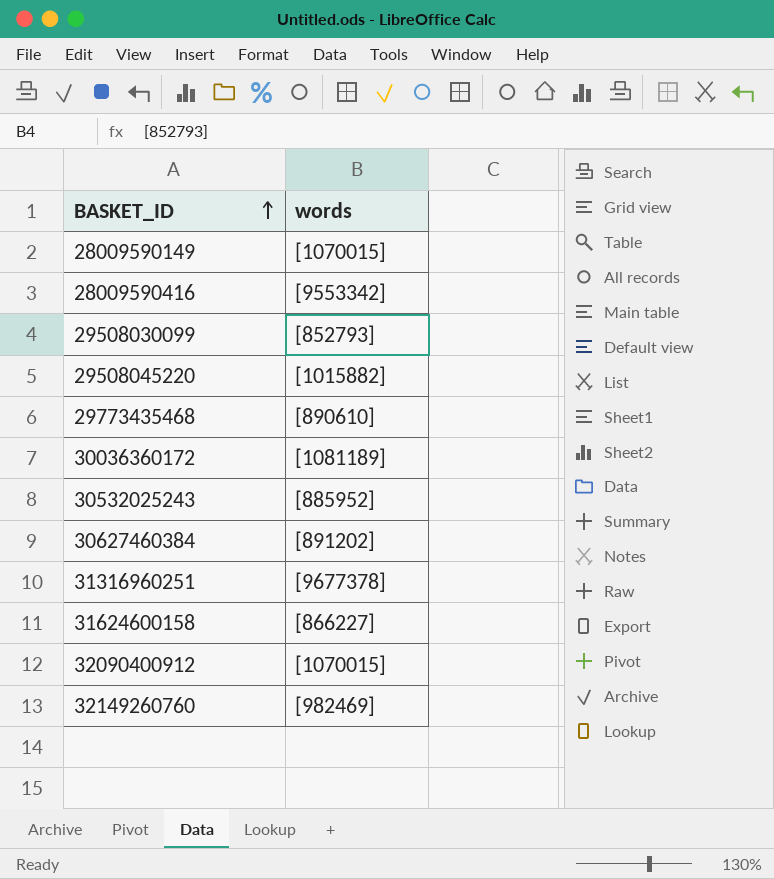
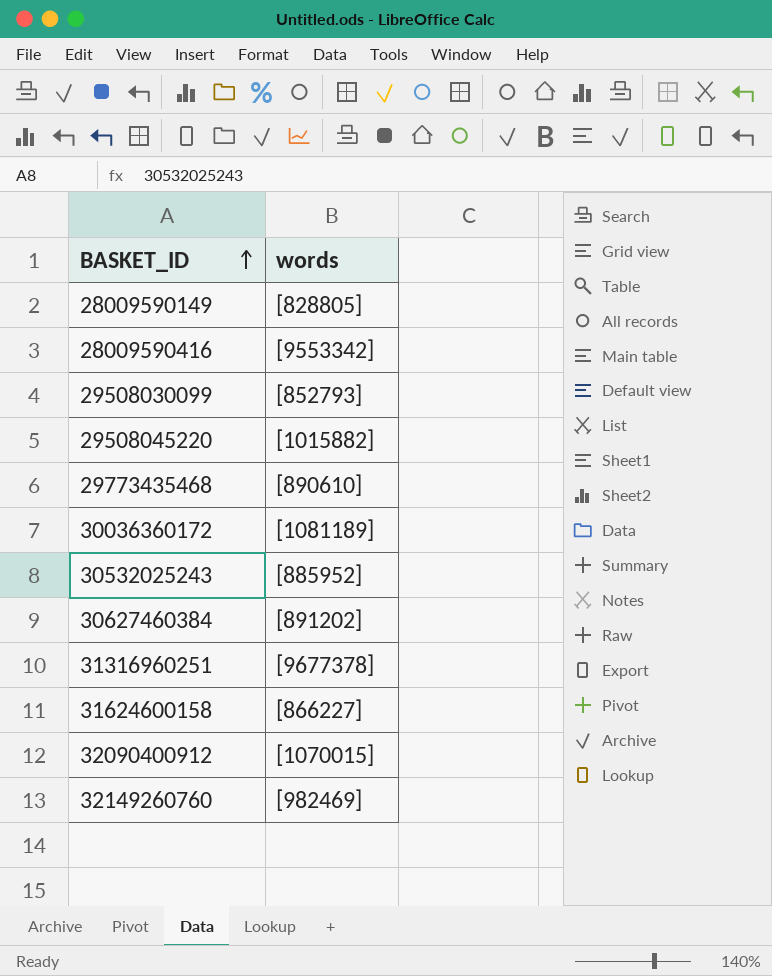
28009590149 | words: [1070015] -> [828805]

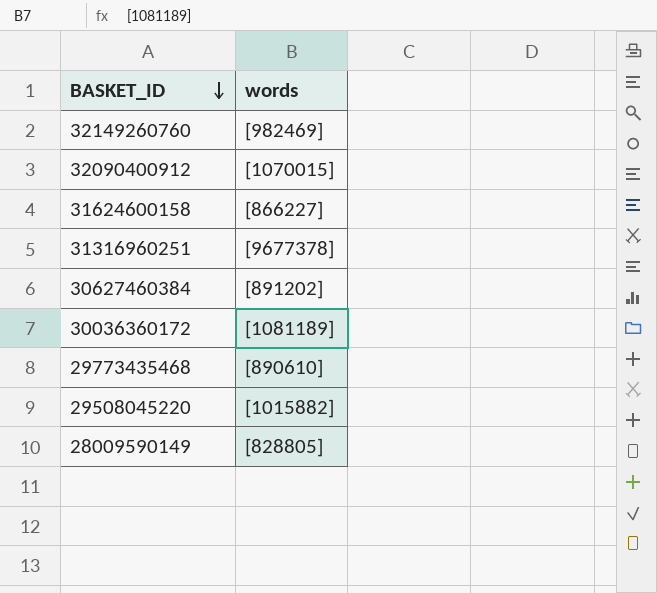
row order: BASKET_ID ascending -> BASKET_ID descending
row 28009590416: [9553342] -> none
row 29508030099: [852793] -> none
row 30532025243: [885952] -> none

